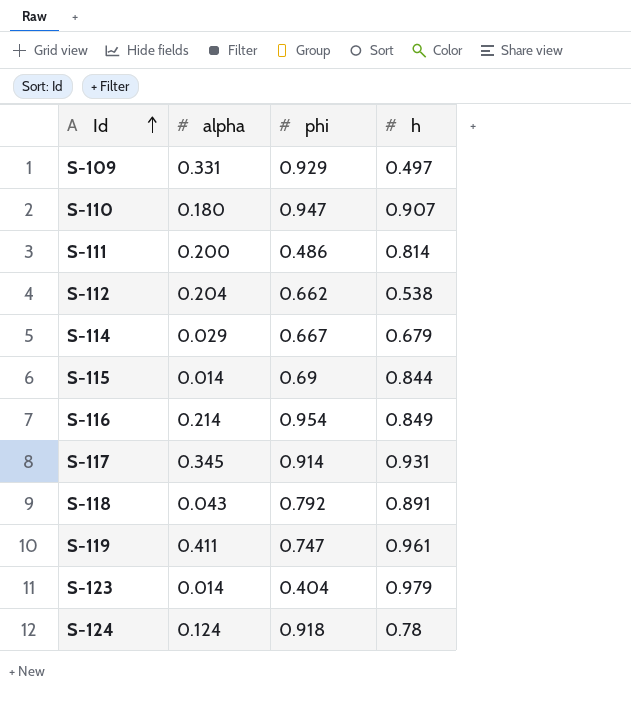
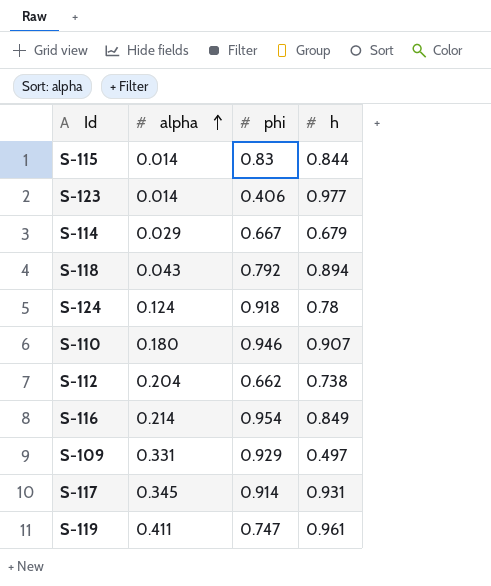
row order: Id ascending -> alpha ascending
row S-111: 0.200 | 0.486 | 0.814 -> none
S-115 | phi: 0.69 -> 0.83
S-123 | phi: 0.404 -> 0.406
S-123 | h: 0.979 -> 0.977
S-118 | h: 0.891 -> 0.894
S-110 | phi: 0.947 -> 0.946
S-112 | h: 0.538 -> 0.738

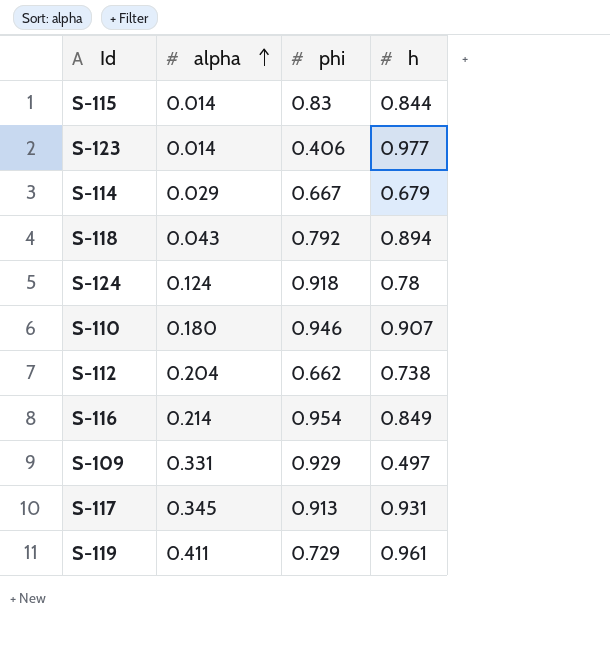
S-117 | phi: 0.914 -> 0.913
S-119 | phi: 0.747 -> 0.729

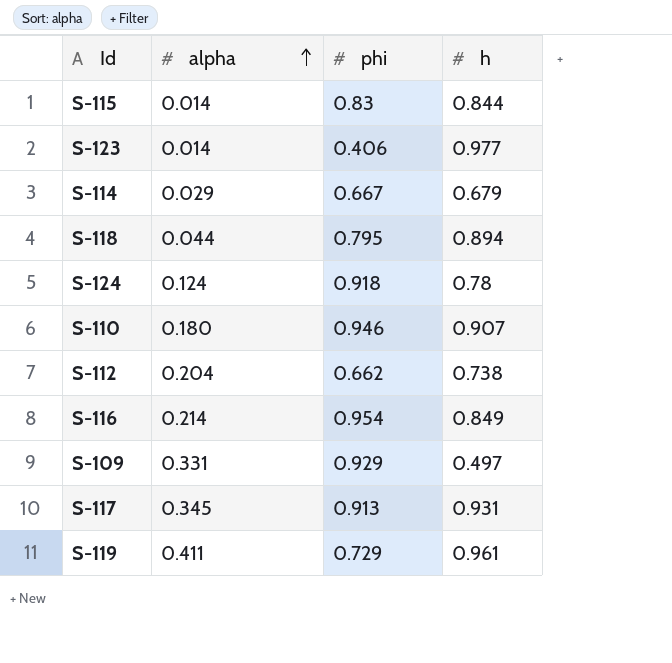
S-118 | alpha: 0.043 -> 0.044
S-118 | phi: 0.792 -> 0.795

